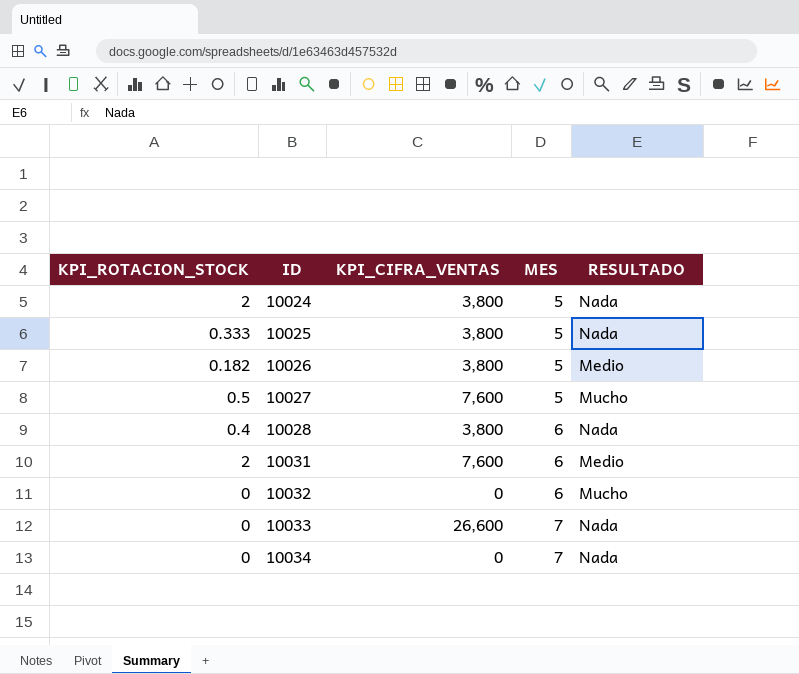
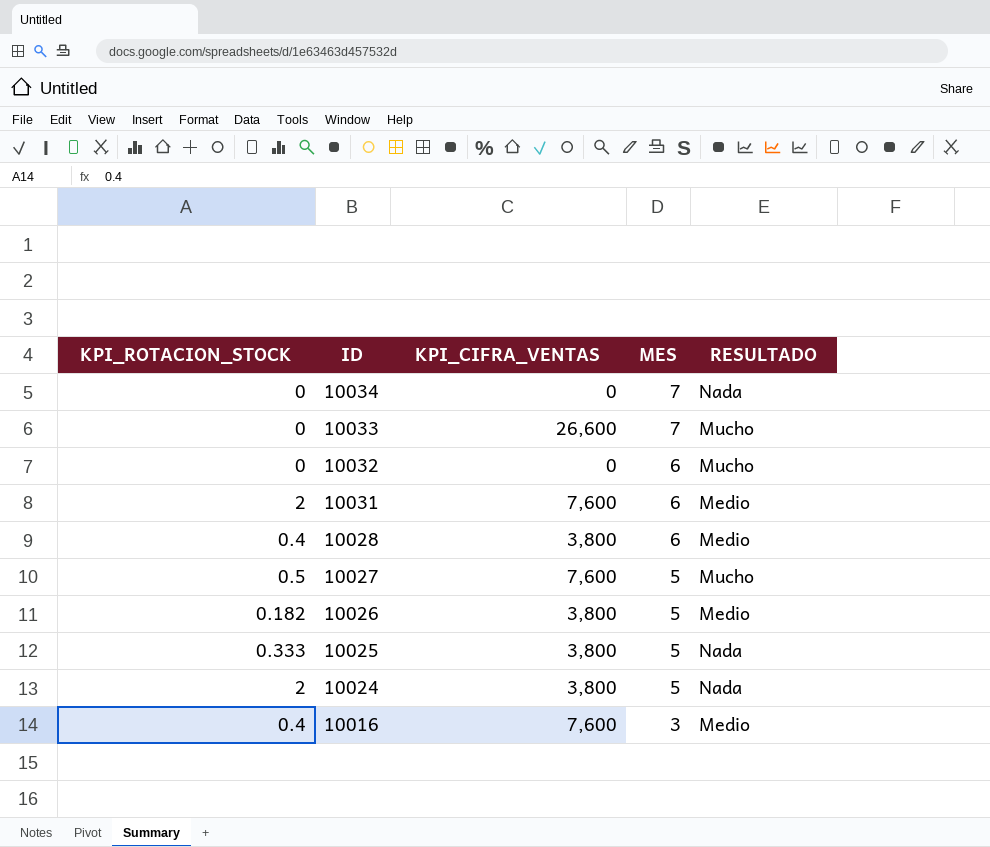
row order: ID ascending -> ID descending
10033 | RESULTADO: Nada -> Mucho
10028 | RESULTADO: Nada -> Medio
row 10016: none -> 0.4 | 7,600 | 3 | Medio

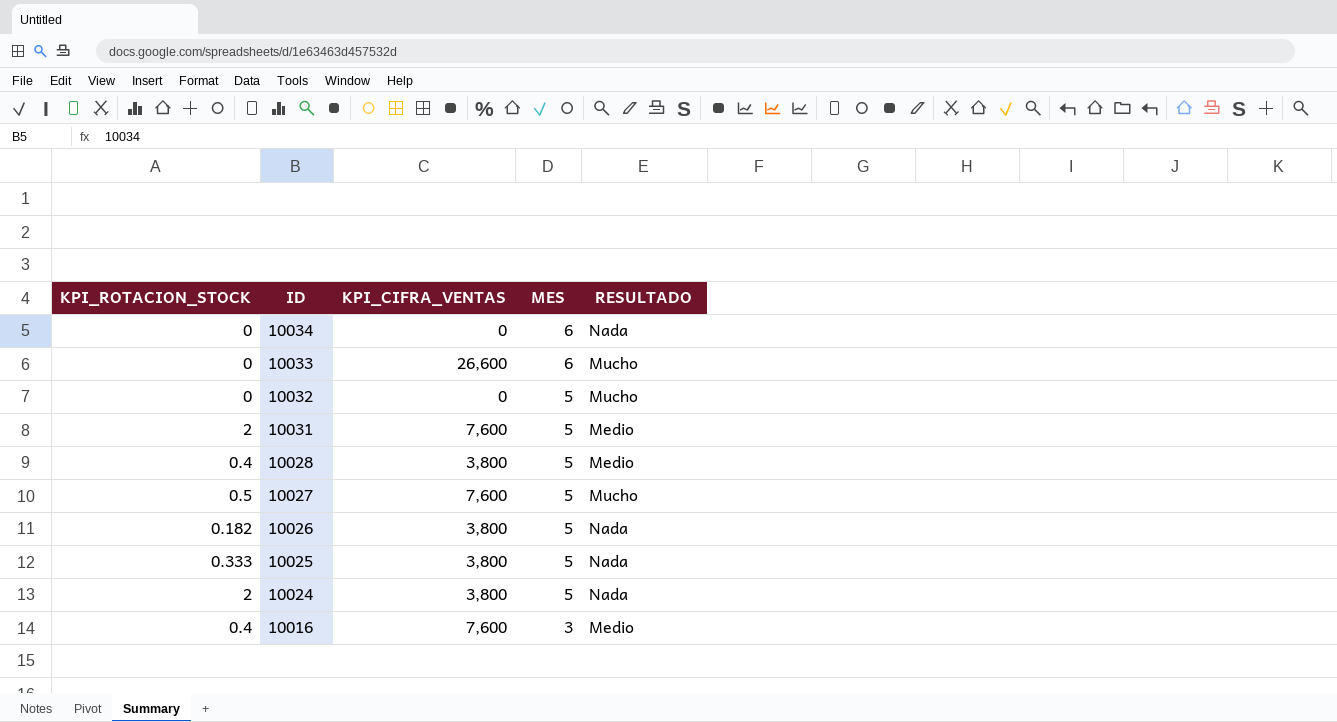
10034 | MES: 7 -> 6
10033 | MES: 7 -> 6
10032 | MES: 6 -> 5
10031 | MES: 6 -> 5
10028 | MES: 6 -> 5
10026 | RESULTADO: Medio -> Nada

